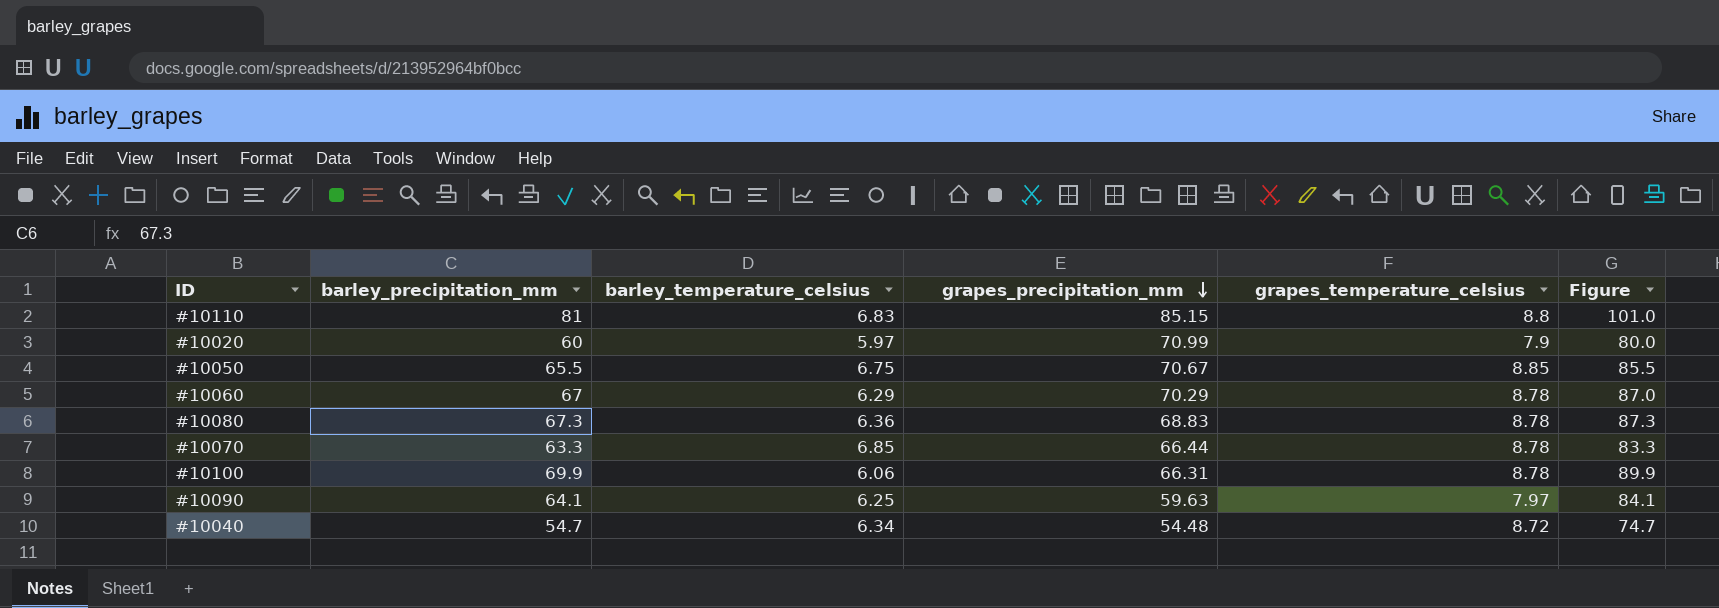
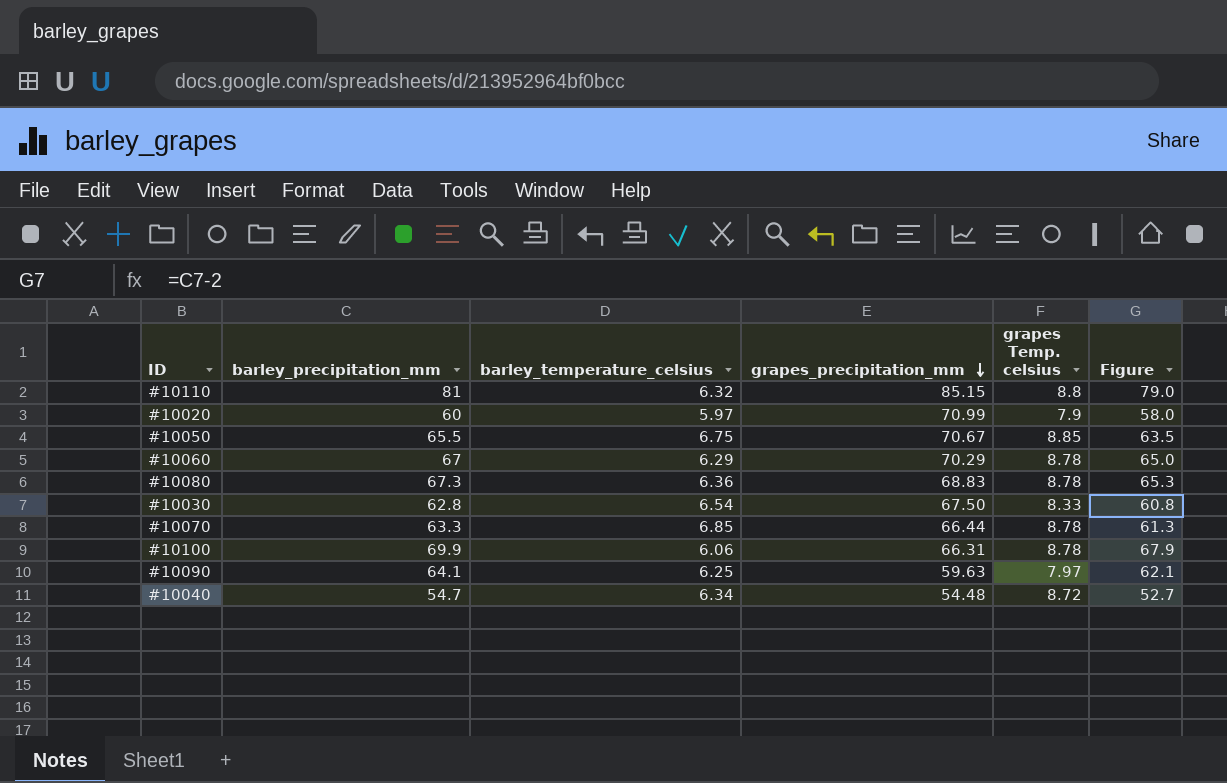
column name: grapes_temperature_celsius -> grapes Temp. celsius
column Figure | formula: [barley_precipitation_mm] + 20 -> [barley_precipitation_mm] - 2
#10110 | barley_temperature_celsius: 6.83 -> 6.32
row #10030: none -> 62.8 | 6.54 | 67.50 | 8.33 | 60.8

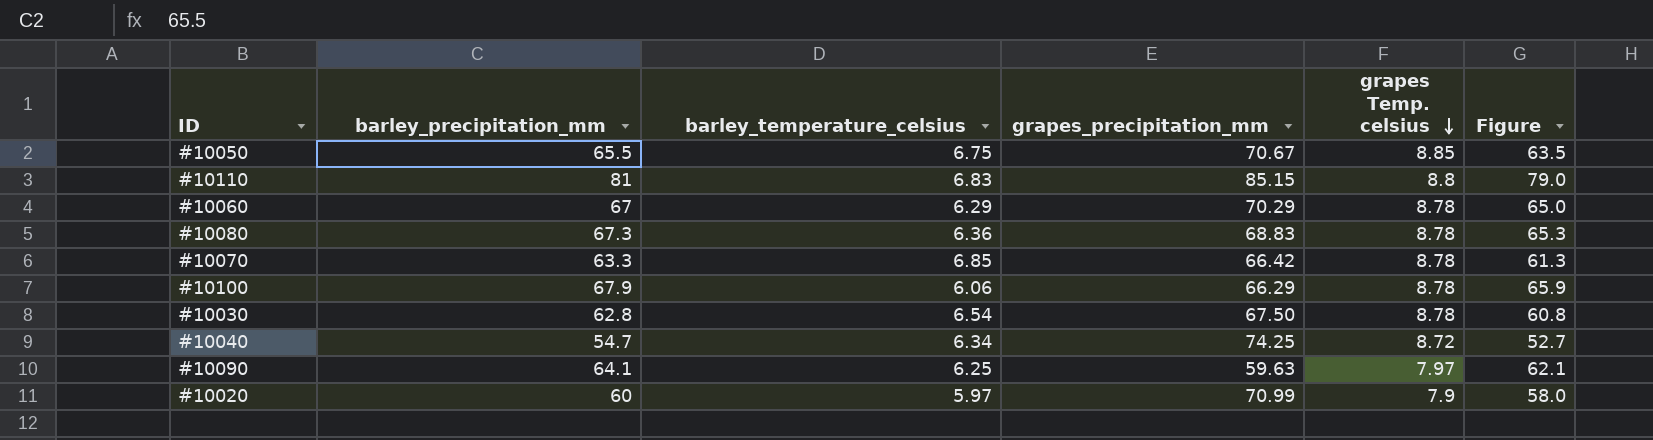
row order: grapes_precipitation_mm descending -> grapes Temp. celsius descending
#10110 | barley_temperature_celsius: 6.32 -> 6.83
#10070 | grapes_precipitation_mm: 66.44 -> 66.42
#10100 | barley_precipitation_mm: 69.9 -> 67.9
#10100 | grapes_precipitation_mm: 66.31 -> 66.29
#10100 | Figure: 67.9 -> 65.9
#10030 | grapes Temp. celsius: 8.33 -> 8.78
#10040 | grapes_precipitation_mm: 54.48 -> 74.25

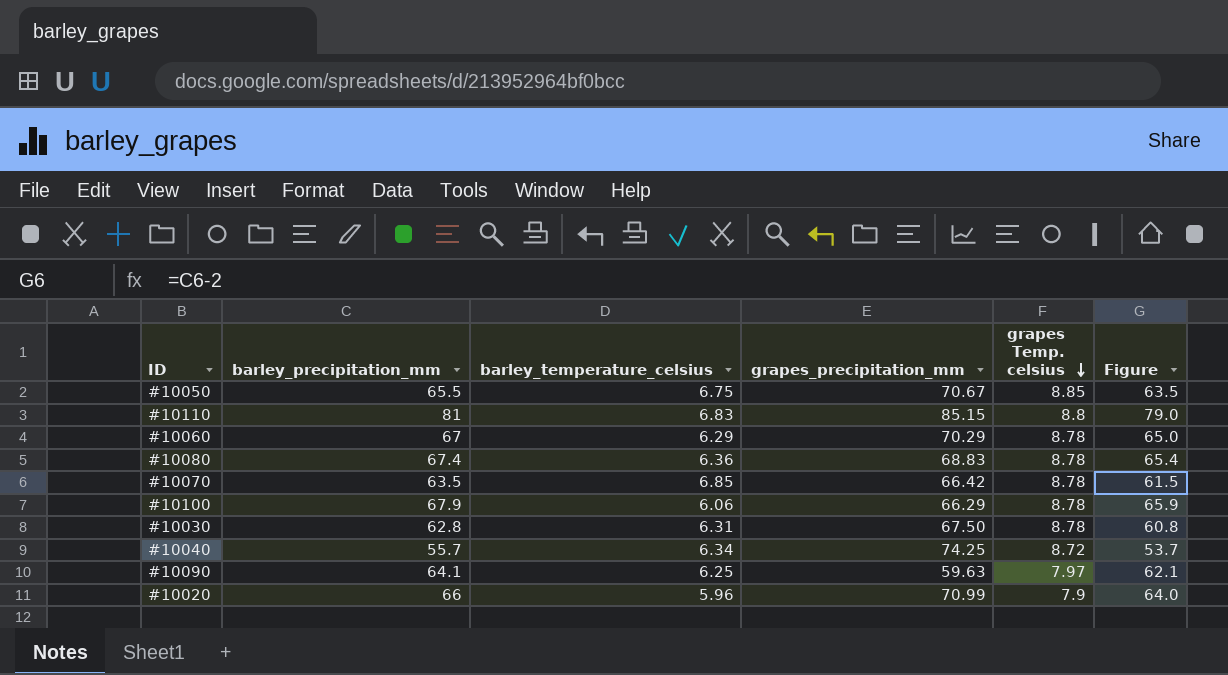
#10080 | barley_precipitation_mm: 67.3 -> 67.4
#10080 | Figure: 65.3 -> 65.4
#10070 | barley_precipitation_mm: 63.3 -> 63.5
#10070 | Figure: 61.3 -> 61.5
#10030 | barley_temperature_celsius: 6.54 -> 6.31
#10040 | barley_precipitation_mm: 54.7 -> 55.7
#10040 | Figure: 52.7 -> 53.7
#10020 | barley_precipitation_mm: 60 -> 66
#10020 | barley_temperature_celsius: 5.97 -> 5.96
#10020 | Figure: 58.0 -> 64.0

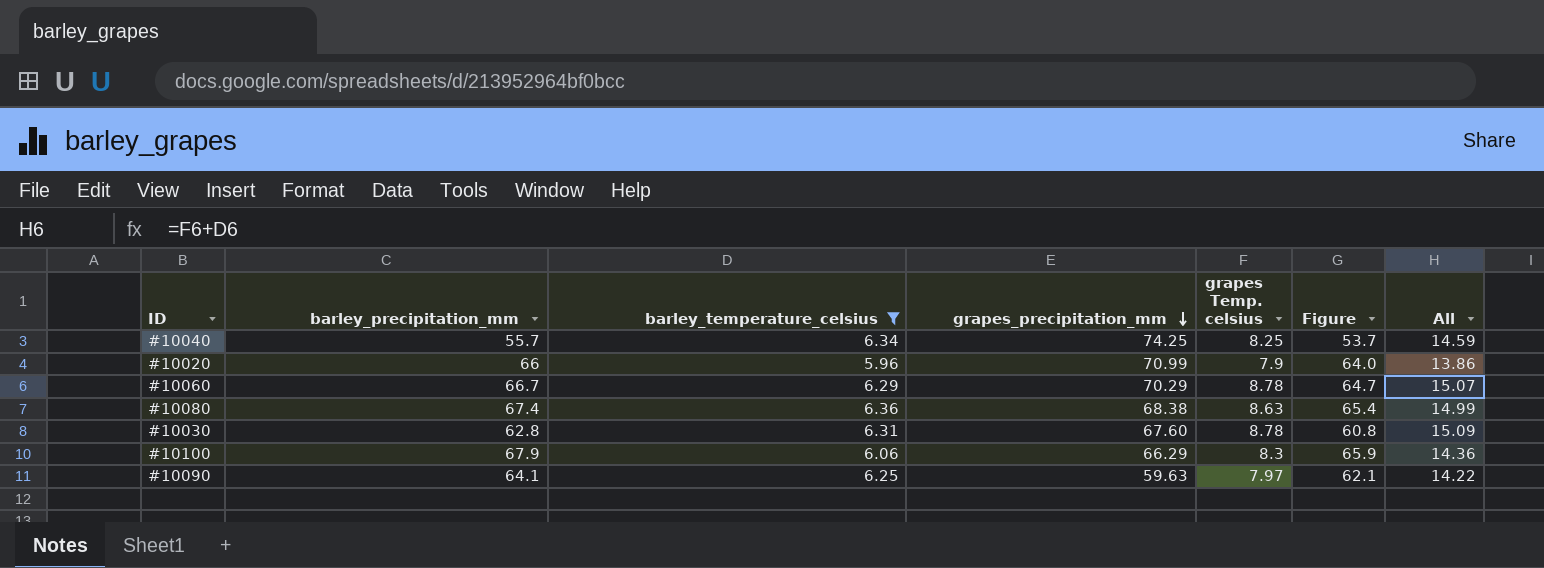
filter: none -> barley_temperature_celsius <= 6.36
row order: grapes Temp. celsius descending -> grapes_precipitation_mm descending
column All | formula: none -> [barley_temperature_celsius] + [grapes Temp. celsius]
#10040 | grapes Temp. celsius: 8.72 -> 8.25
#10060 | barley_precipitation_mm: 67 -> 66.7
#10060 | Figure: 65.0 -> 64.7
#10080 | grapes_precipitation_mm: 68.83 -> 68.38
#10080 | grapes Temp. celsius: 8.78 -> 8.63
#10030 | grapes_precipitation_mm: 67.50 -> 67.60
#10100 | grapes Temp. celsius: 8.78 -> 8.3

